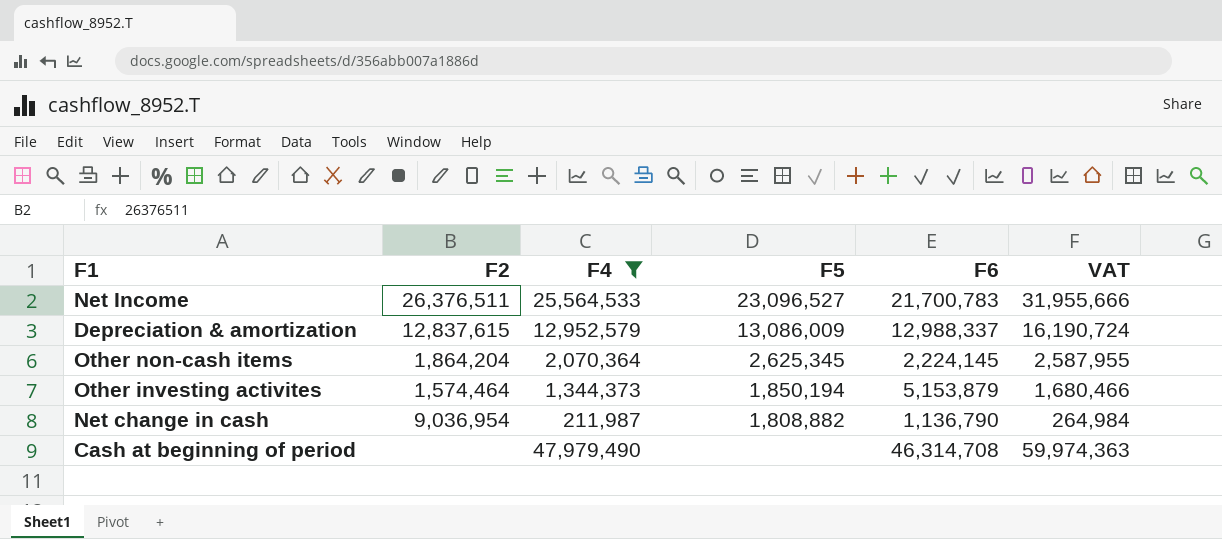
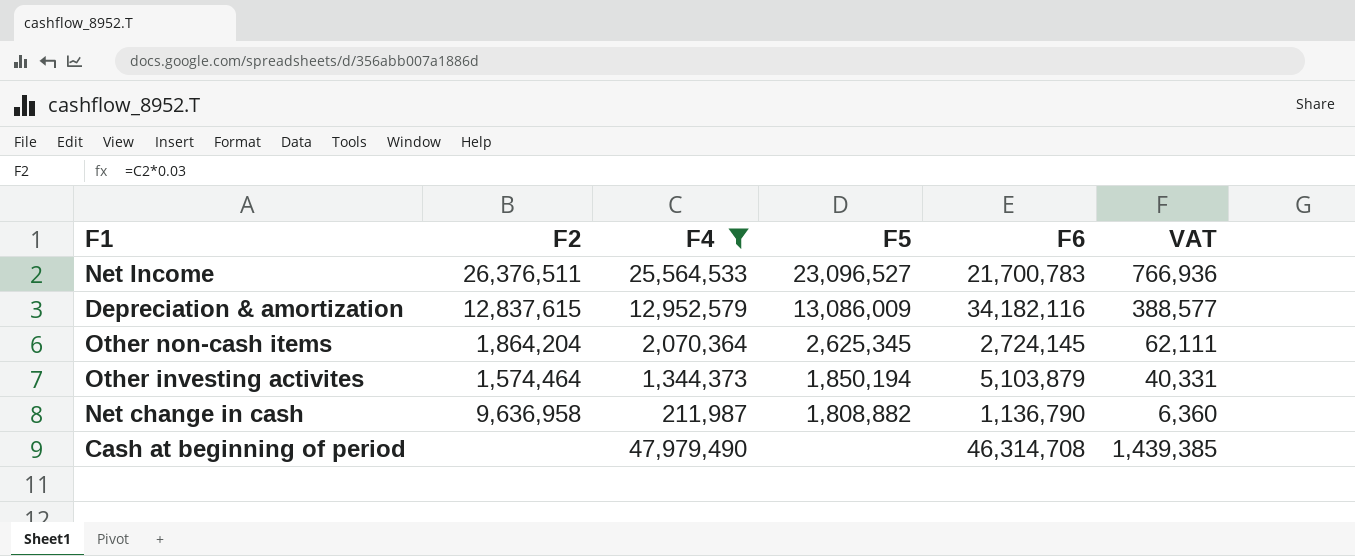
column VAT | formula: [F4] * 1.25 -> [F4] * 0.03
Depreciation & amortization | F6: 12,988,337 -> 34,182,116
Other non-cash items | F6: 2,224,145 -> 2,724,145
Other investing activites | F6: 5,153,879 -> 5,103,879
Net change in cash | F2: 9,036,954 -> 9,636,958

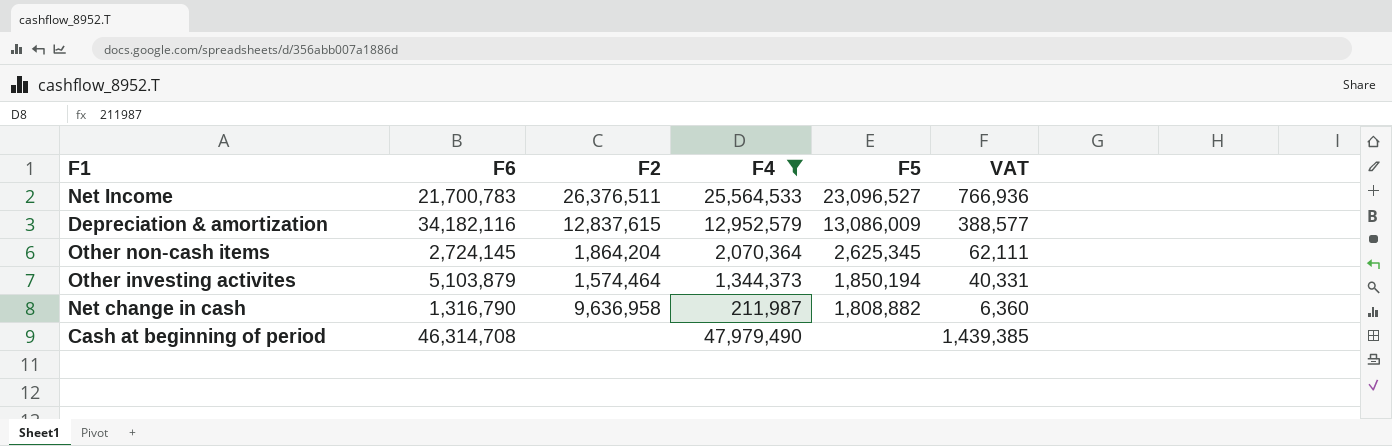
column F6 | position: 5 -> 2
Net change in cash | F6: 1,136,790 -> 1,316,790

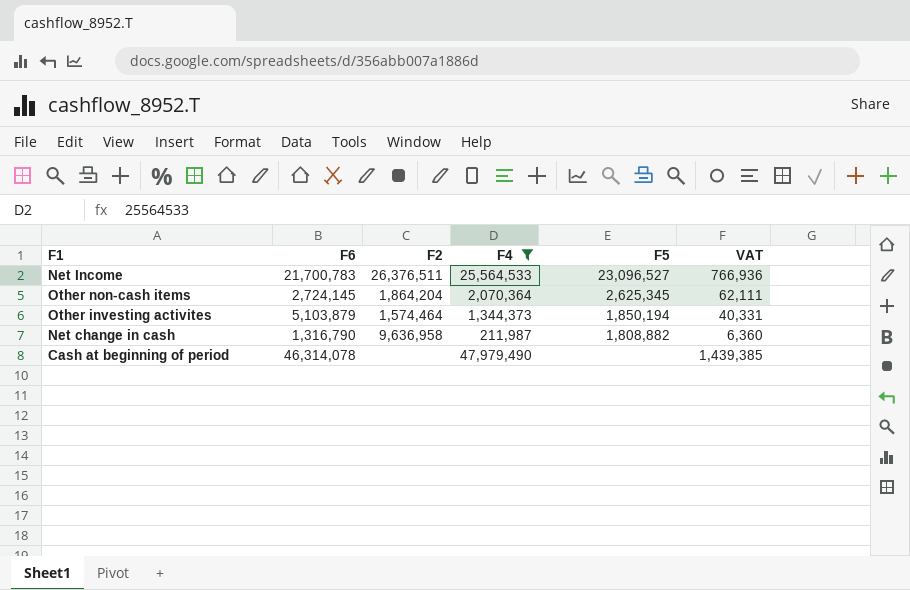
row Depreciation & amortization: 34,182,116 | 12,837,615 | 12,952,579 | 13,086,009 | 388,577 -> none
Cash at beginning of period | F6: 46,314,708 -> 46,314,078

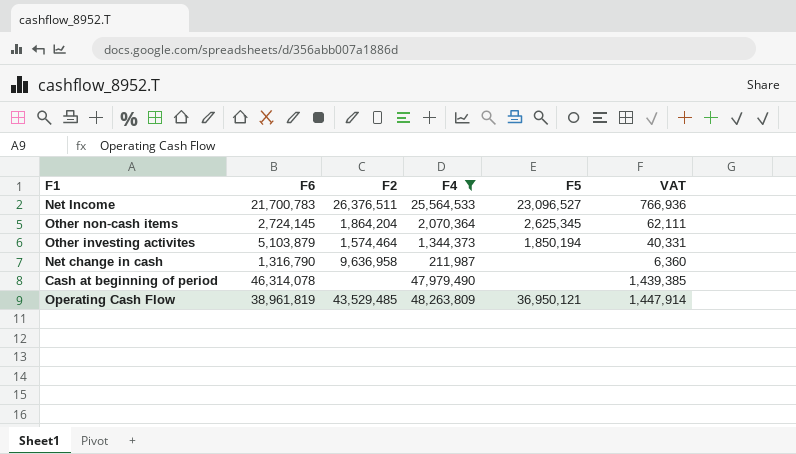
Net change in cash | F5: 1,808,882 -> none
row Operating Cash Flow: none -> 38,961,819 | 43,529,485 | 48,263,809 | 36,950,121 | 1,447,914

